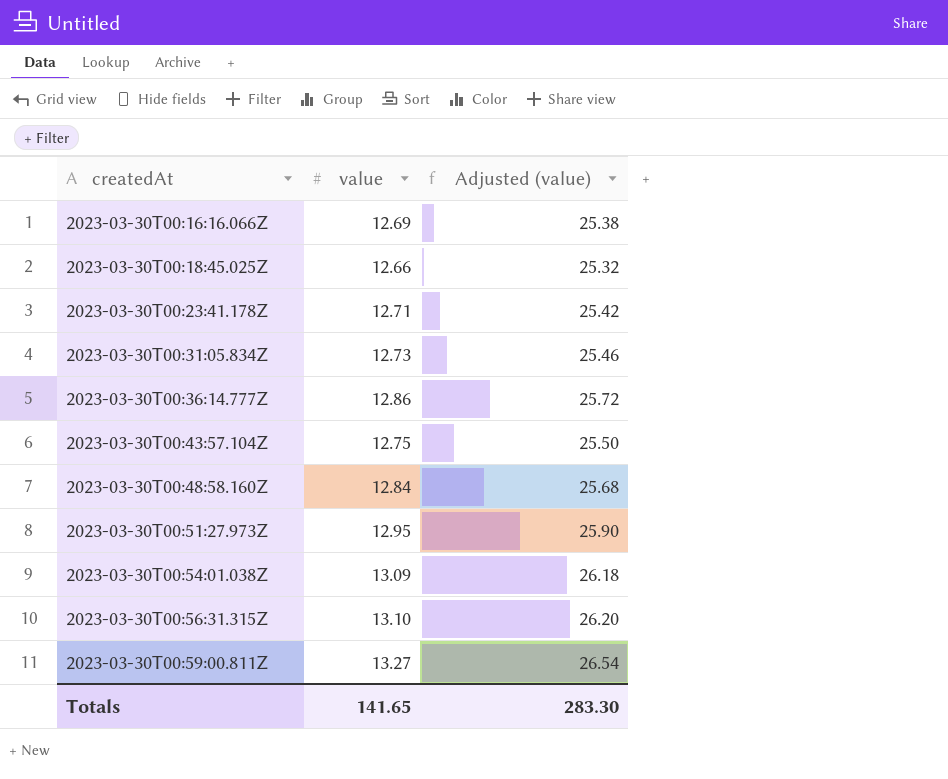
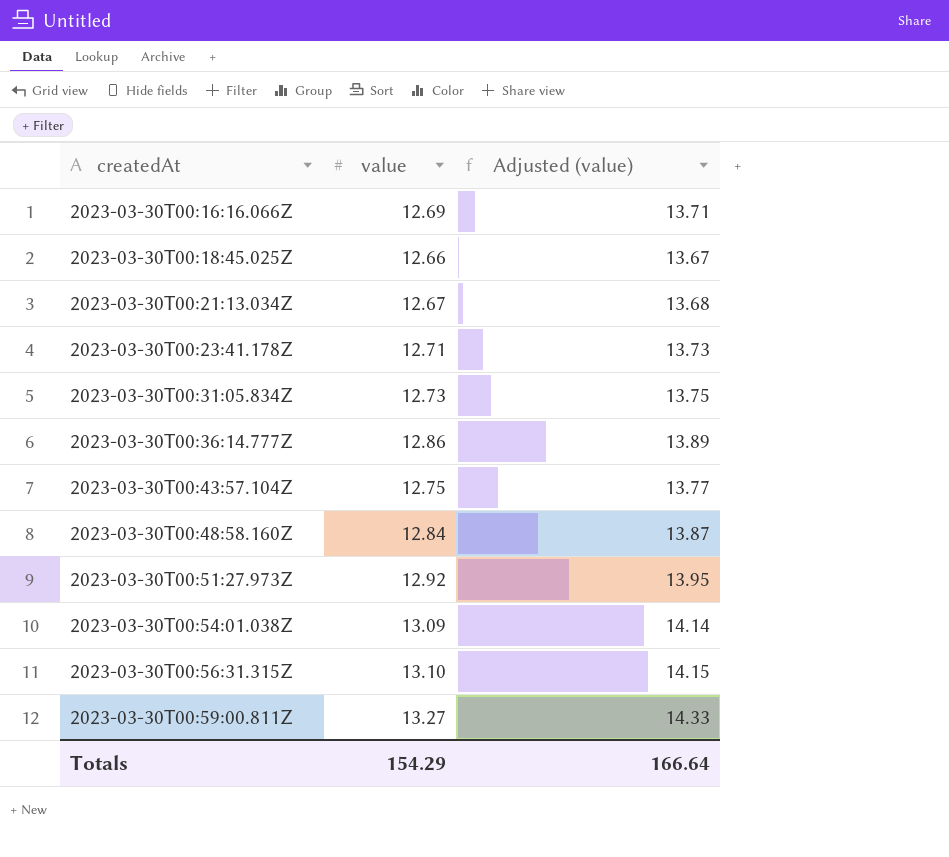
column Adjusted (value) | formula: [value] * 2 -> [value] * 1.08
row 2023-03-30T00:21:13.034Z: none -> 12.67 | 13.68
2023-03-30T00:51:27.973Z | value: 12.95 -> 12.92
Totals | value: 141.65 -> 154.29
Totals | Adjusted (value): 283.30 -> 166.64

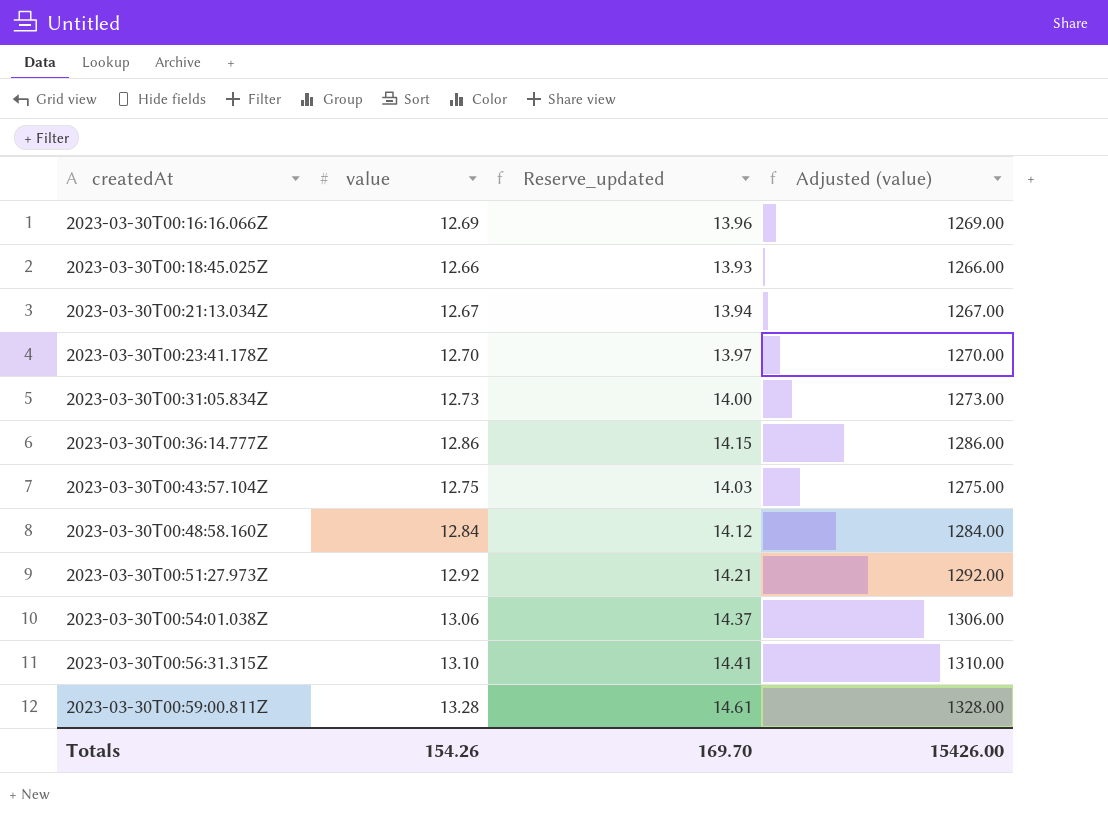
column Reserve_updated | formula: none -> [value] * 1.1
column Adjusted (value) | formula: [value] * 1.08 -> [value] * 100
2023-03-30T00:23:41.178Z | value: 12.71 -> 12.70
2023-03-30T00:54:01.038Z | value: 13.09 -> 13.06
2023-03-30T00:59:00.811Z | value: 13.27 -> 13.28
Totals | value: 154.29 -> 154.26
Totals | Adjusted (value): 166.64 -> 15426.00

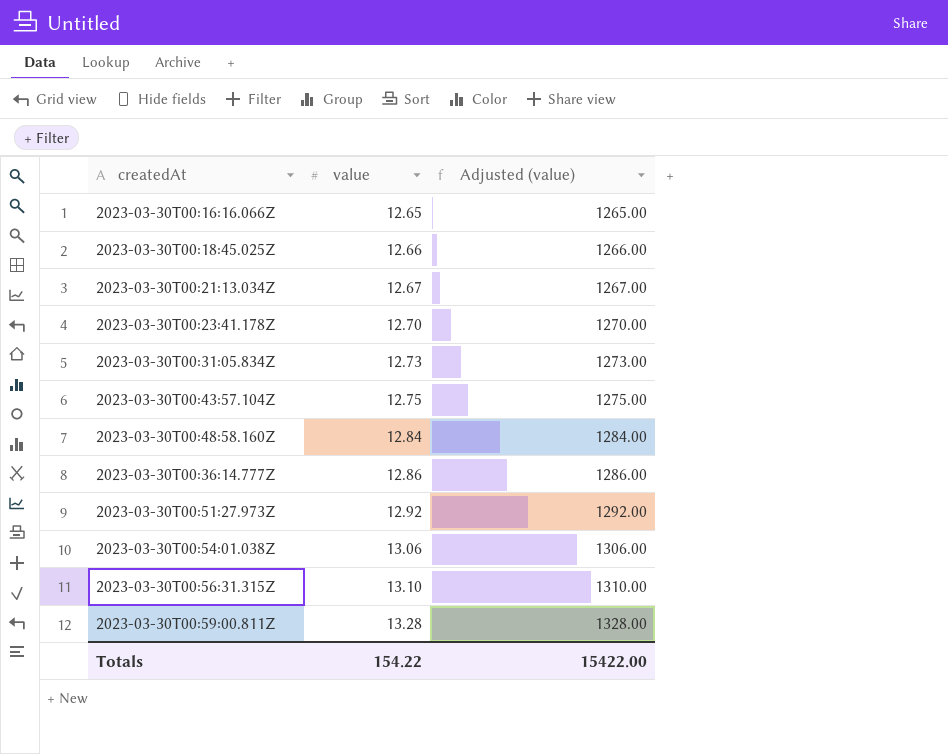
row order: createdAt ascending -> value ascending
column Reserve_updated | formula: [value] * 1.1 -> none
2023-03-30T00:16:16.066Z | value: 12.69 -> 12.65
2023-03-30T00:16:16.066Z | Adjusted (value): 1269.00 -> 1265.00
Totals | value: 154.26 -> 154.22
Totals | Adjusted (value): 15426.00 -> 15422.00

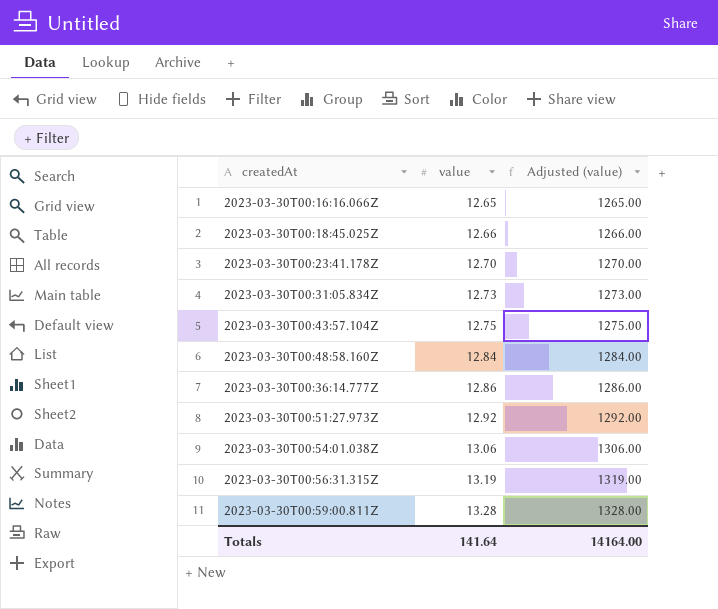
row 2023-03-30T00:21:13.034Z: 12.67 | 1267.00 -> none
2023-03-30T00:56:31.315Z | value: 13.10 -> 13.19
2023-03-30T00:56:31.315Z | Adjusted (value): 1310.00 -> 1319.00
Totals | value: 154.22 -> 141.64
Totals | Adjusted (value): 15422.00 -> 14164.00

